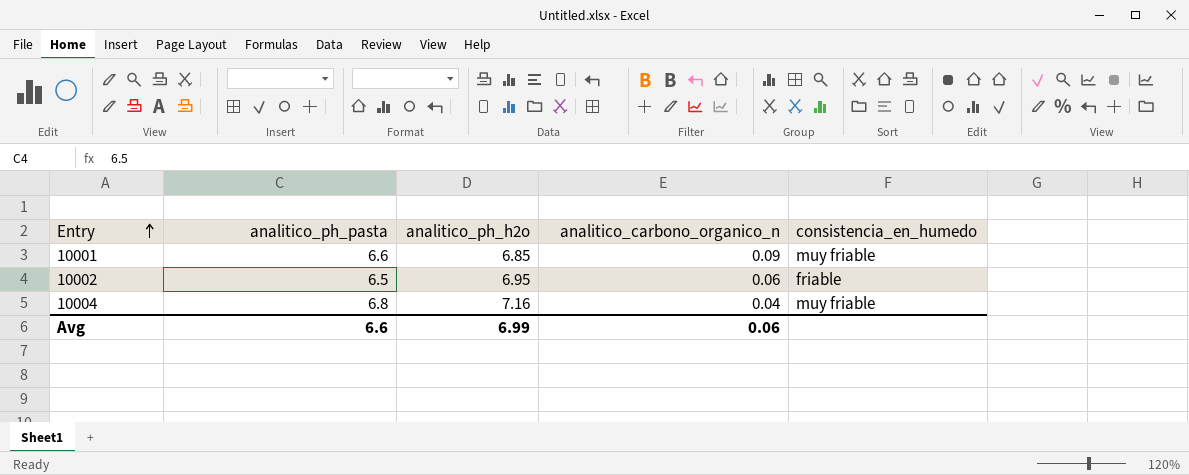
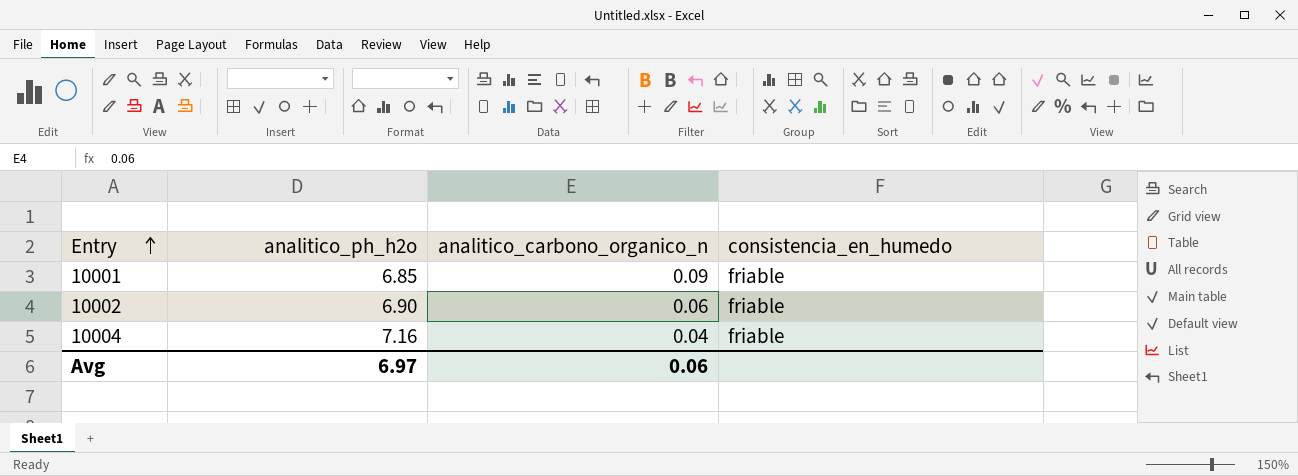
column analitico_ph_pasta | position: 2 -> none
10001 | consistencia_en_humedo: muy friable -> friable
10002 | analitico_ph_h2o: 6.95 -> 6.90
10004 | consistencia_en_humedo: muy friable -> friable
Avg | analitico_ph_h2o: 6.99 -> 6.97

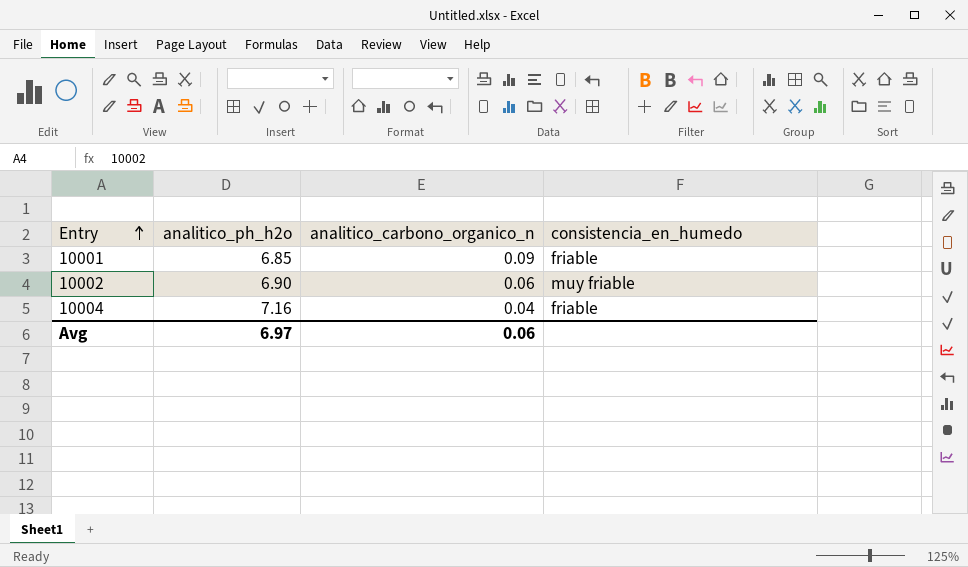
10002 | consistencia_en_humedo: friable -> muy friable

